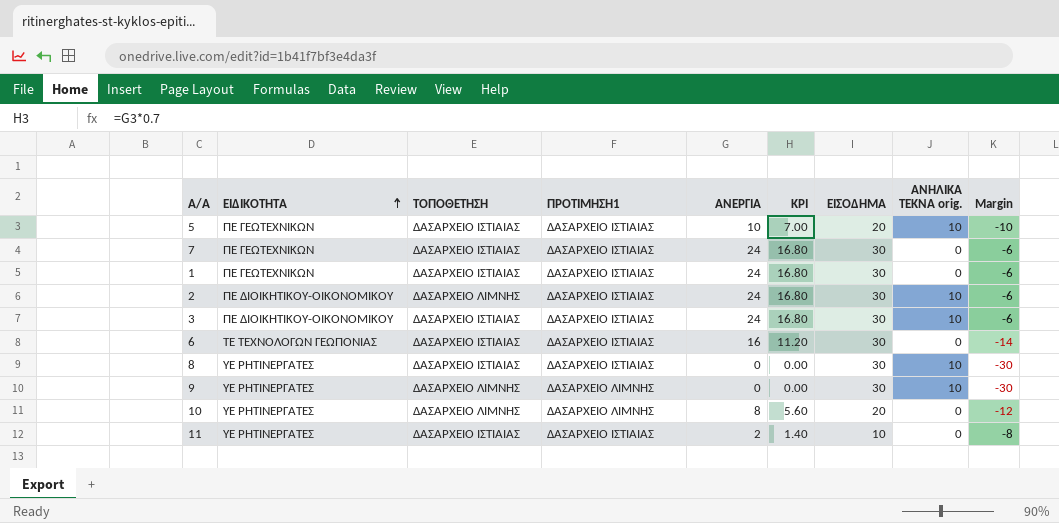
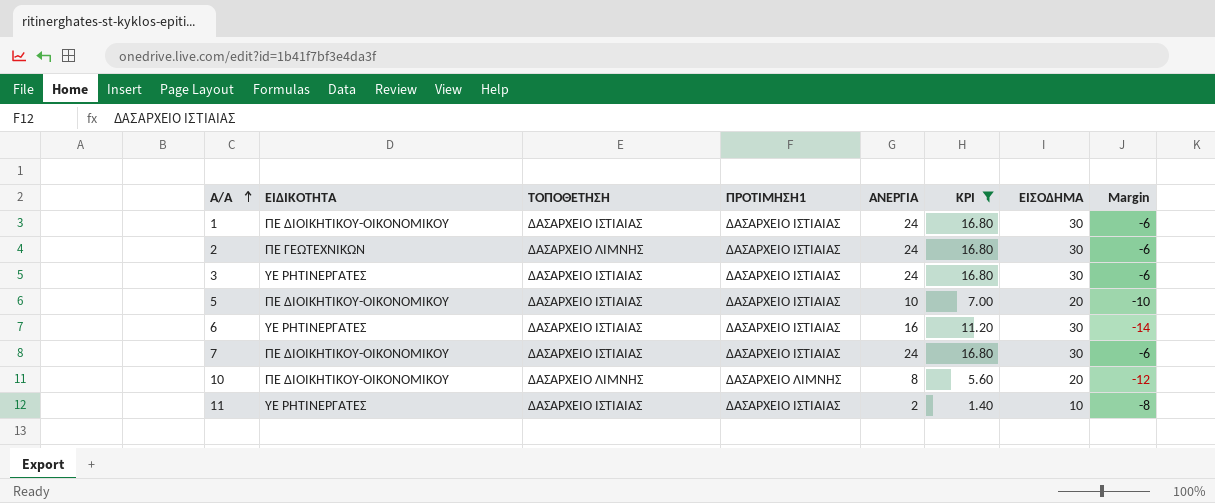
filter: none -> KPI != 0.00
row order: ΕΙΔΙΚΟΤΗΤΑ ascending -> Α/Α ascending
column ΑΝΗΛΙΚΑ ΤΕΚΝΑ orig. | position: 8 -> none
1 | ΕΙΔΙΚΟΤΗΤΑ: ΠΕ ΓΕΩΤΕΧΝΙΚΩΝ -> ΠΕ ΔΙΟΙΚΗΤΙΚΟΥ-ΟΙΚΟΝΟΜΙΚΟΥ
2 | ΕΙΔΙΚΟΤΗΤΑ: ΠΕ ΔΙΟΙΚΗΤΙΚΟΥ-ΟΙΚΟΝΟΜΙΚΟΥ -> ΠΕ ΓΕΩΤΕΧΝΙΚΩΝ
3 | ΕΙΔΙΚΟΤΗΤΑ: ΠΕ ΔΙΟΙΚΗΤΙΚΟΥ-ΟΙΚΟΝΟΜΙΚΟΥ -> ΥΕ ΡΗΤΙΝΕΡΓΑΤΕΣ
5 | ΕΙΔΙΚΟΤΗΤΑ: ΠΕ ΓΕΩΤΕΧΝΙΚΩΝ -> ΠΕ ΔΙΟΙΚΗΤΙΚΟΥ-ΟΙΚΟΝΟΜΙΚΟΥ
6 | ΕΙΔΙΚΟΤΗΤΑ: ΤΕ ΤΕΧΝΟΛΟΓΩΝ ΓΕΩΠΟΝΙΑΣ -> ΥΕ ΡΗΤΙΝΕΡΓΑΤΕΣ
7 | ΕΙΔΙΚΟΤΗΤΑ: ΠΕ ΓΕΩΤΕΧΝΙΚΩΝ -> ΠΕ ΔΙΟΙΚΗΤΙΚΟΥ-ΟΙΚΟΝΟΜΙΚΟΥ
10 | ΕΙΔΙΚΟΤΗΤΑ: ΥΕ ΡΗΤΙΝΕΡΓΑΤΕΣ -> ΠΕ ΔΙΟΙΚΗΤΙΚΟΥ-ΟΙΚΟΝΟΜΙΚΟΥ

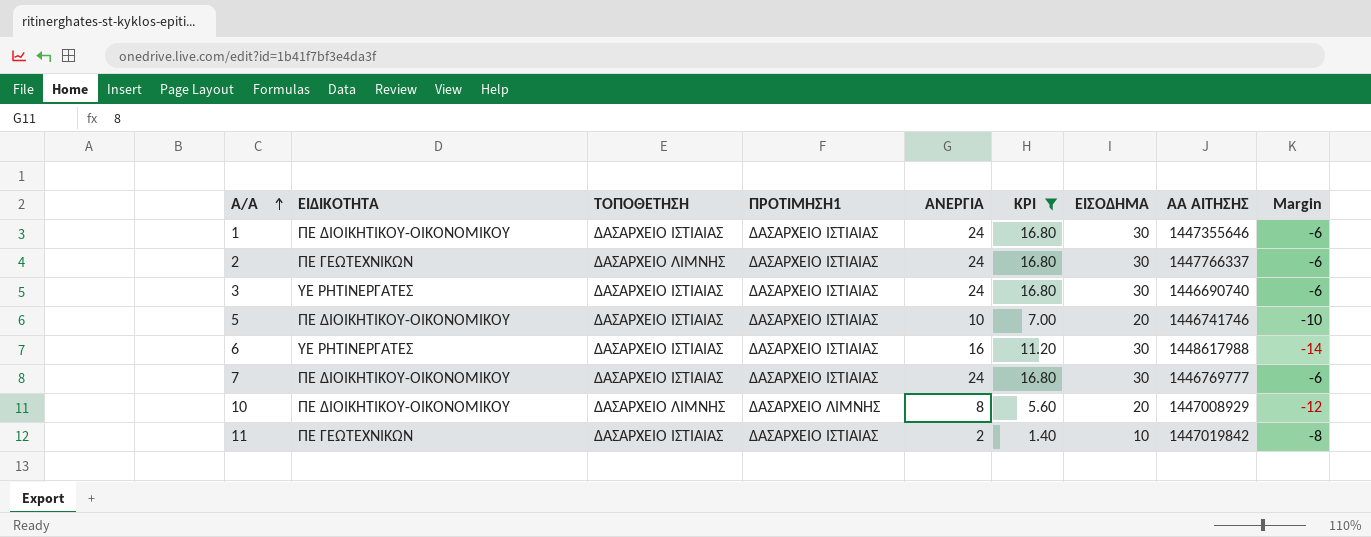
column ΑΑ ΑΙΤΗΣΗΣ | position: none -> 8
11 | ΕΙΔΙΚΟΤΗΤΑ: ΥΕ ΡΗΤΙΝΕΡΓΑΤΕΣ -> ΠΕ ΓΕΩΤΕΧΝΙΚΩΝ

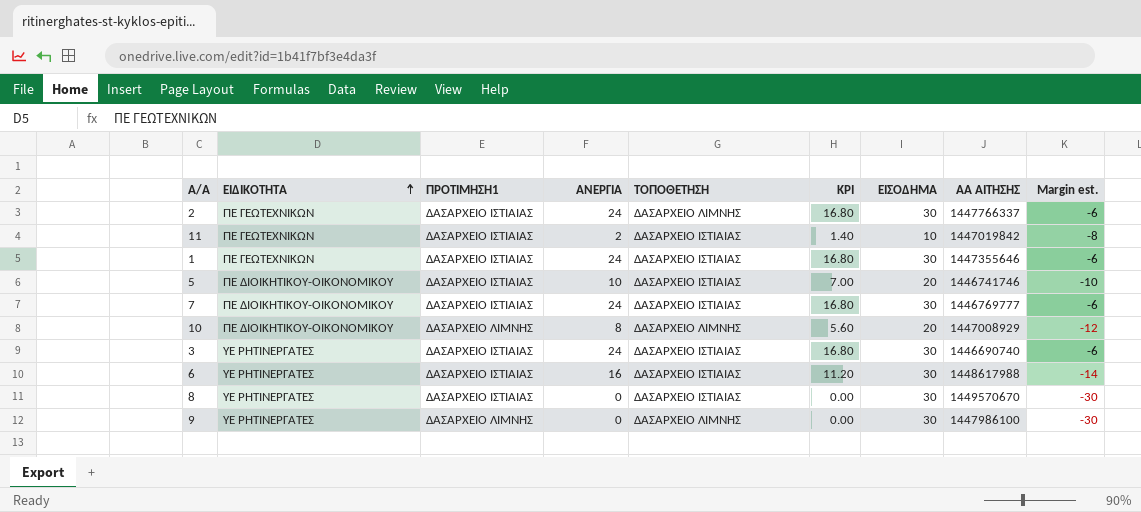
filter: KPI != 0.00 -> none
row order: Α/Α ascending -> ΕΙΔΙΚΟΤΗΤΑ ascending
column ΤΟΠΟΘΕΤΗΣΗ | position: 3 -> 5
column name: Margin -> Margin est.
1 | ΕΙΔΙΚΟΤΗΤΑ: ΠΕ ΔΙΟΙΚΗΤΙΚΟΥ-ΟΙΚΟΝΟΜΙΚΟΥ -> ΠΕ ΓΕΩΤΕΧΝΙΚΩΝ

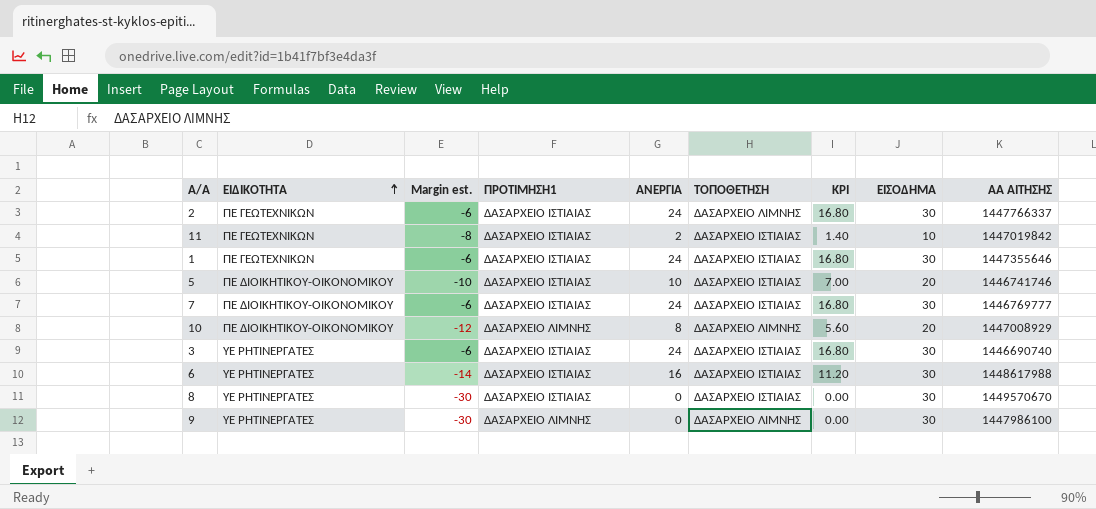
column Margin est. | position: 9 -> 3

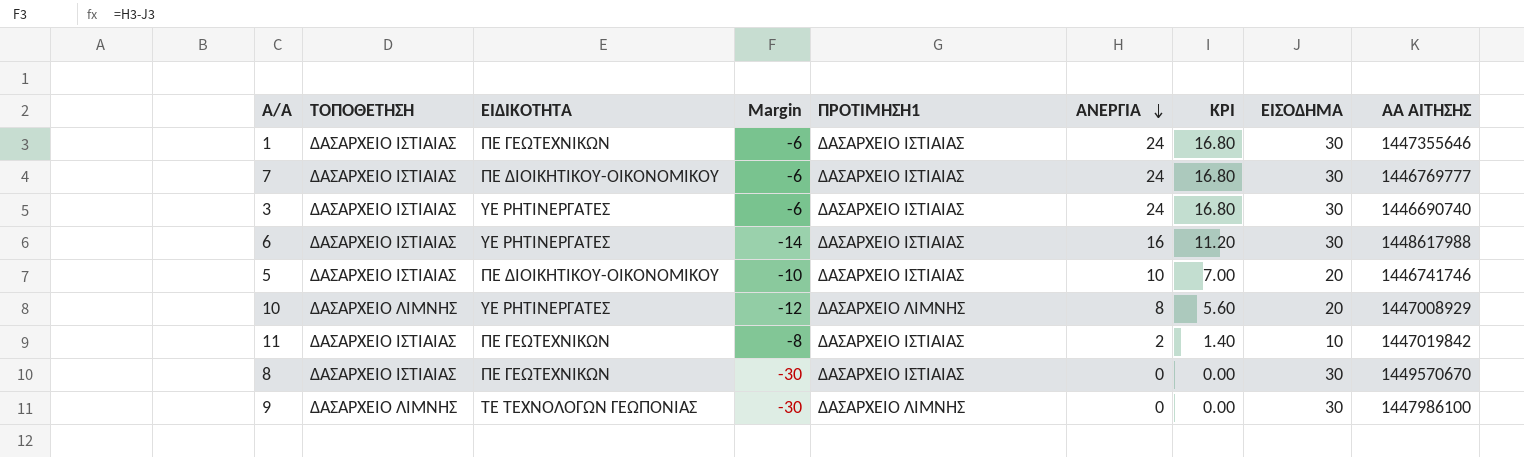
row order: ΕΙΔΙΚΟΤΗΤΑ ascending -> ΑΝΕΡΓΙΑ descending
column ΤΟΠΟΘΕΤΗΣΗ | position: 6 -> 2
column name: Margin est. -> Margin
row 2: ΠΕ ΓΕΩΤΕΧΝΙΚΩΝ | -6 | ΔΑΣΑΡΧΕΙΟ ΙΣΤΙΑΙΑΣ | 24 | ΔΑΣΑΡΧΕΙΟ ΛΙΜΝΗΣ | 16.80 | 30 | 1447766337 -> none
10 | ΕΙΔΙΚΟΤΗΤΑ: ΠΕ ΔΙΟΙΚΗΤΙΚΟΥ-ΟΙΚΟΝΟΜΙΚΟΥ -> ΥΕ ΡΗΤΙΝΕΡΓΑΤΕΣ
8 | ΕΙΔΙΚΟΤΗΤΑ: ΥΕ ΡΗΤΙΝΕΡΓΑΤΕΣ -> ΠΕ ΓΕΩΤΕΧΝΙΚΩΝ
9 | ΕΙΔΙΚΟΤΗΤΑ: ΥΕ ΡΗΤΙΝΕΡΓΑΤΕΣ -> ΤΕ ΤΕΧΝΟΛΟΓΩΝ ΓΕΩΠΟΝΙΑΣ

